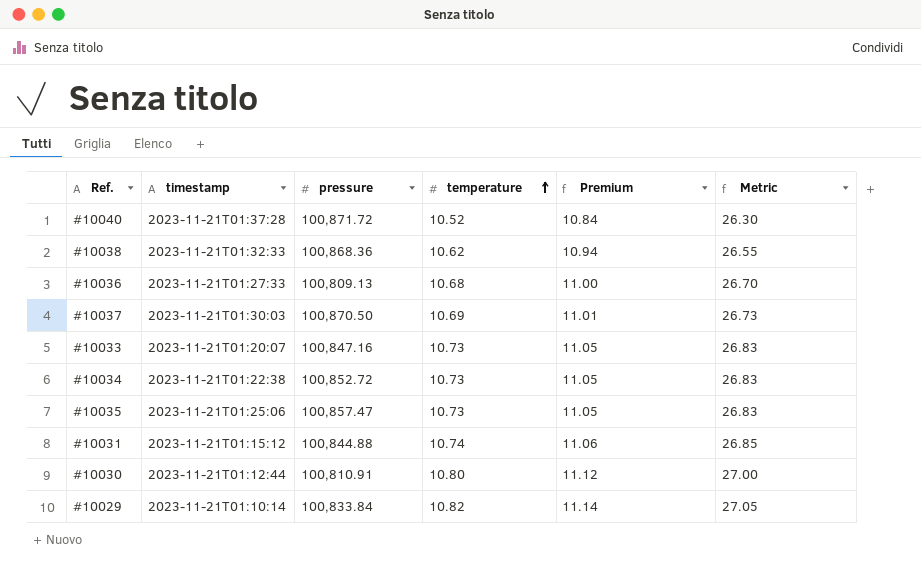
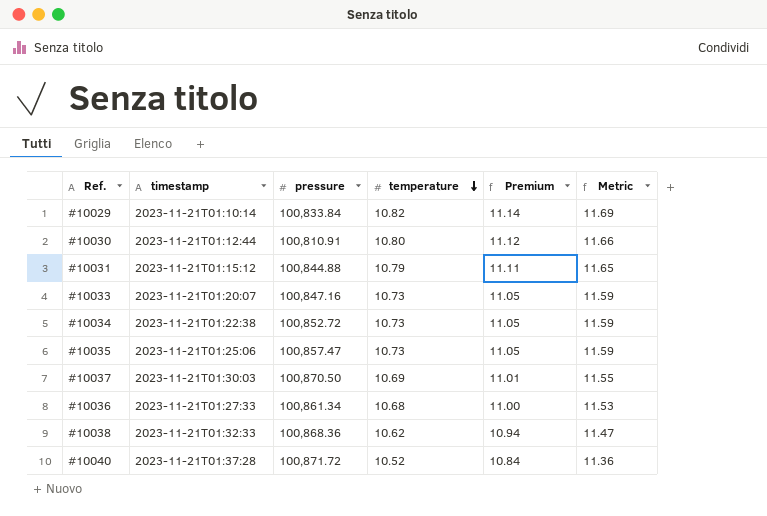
row order: temperature ascending -> temperature descending
column Metric | formula: [temperature] * 2.5 -> [temperature] * 1.08
#10031 | temperature: 10.74 -> 10.79
#10031 | Premium: 11.06 -> 11.11
#10036 | pressure: 100,809.13 -> 100,861.34

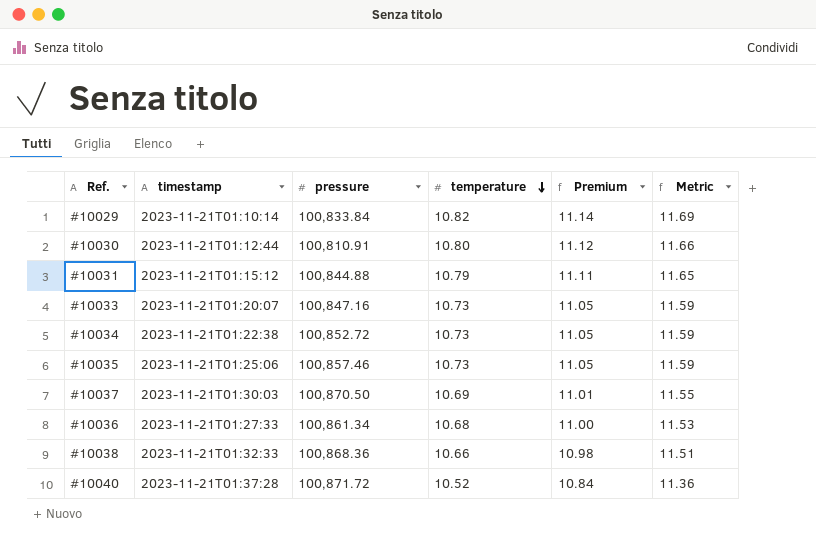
#10035 | pressure: 100,857.47 -> 100,857.46
#10038 | temperature: 10.62 -> 10.66
#10038 | Premium: 10.94 -> 10.98
#10038 | Metric: 11.47 -> 11.51

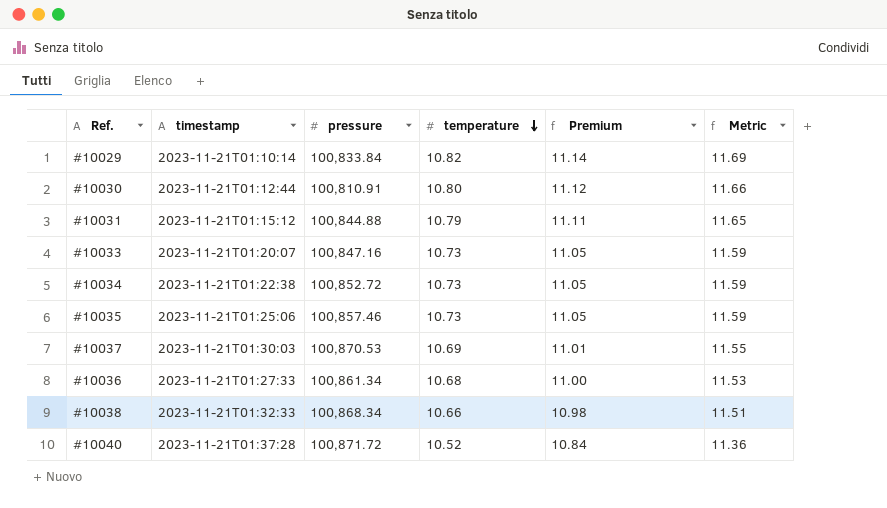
#10037 | pressure: 100,870.50 -> 100,870.53
#10038 | pressure: 100,868.36 -> 100,868.34

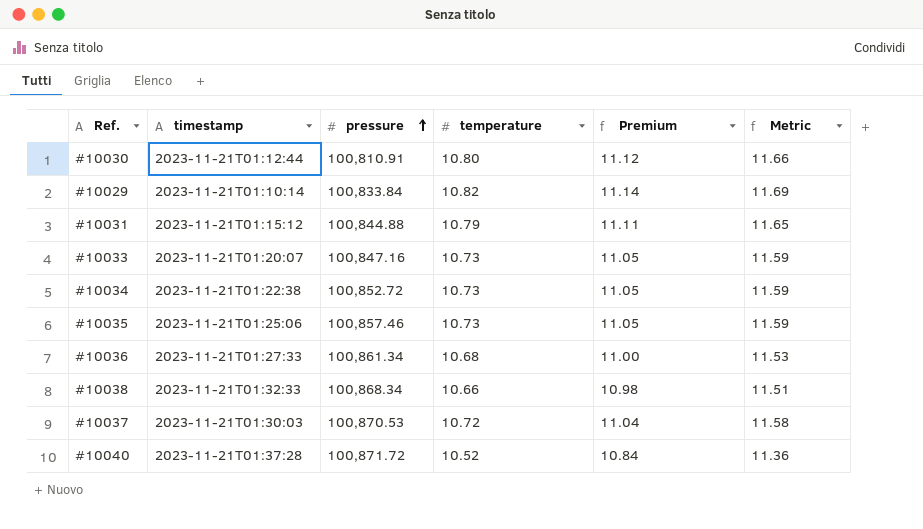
row order: temperature descending -> pressure ascending
#10037 | temperature: 10.69 -> 10.72
#10037 | Premium: 11.01 -> 11.04
#10037 | Metric: 11.55 -> 11.58

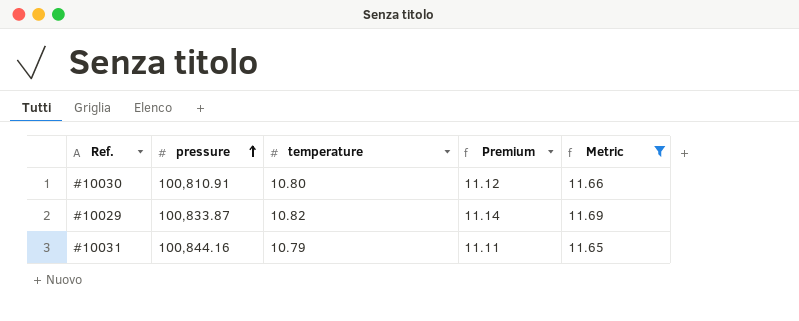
filter: none -> Metric >= 11.65
column timestamp | position: 2 -> none
#10029 | pressure: 100,833.84 -> 100,833.87
#10031 | pressure: 100,844.88 -> 100,844.16

